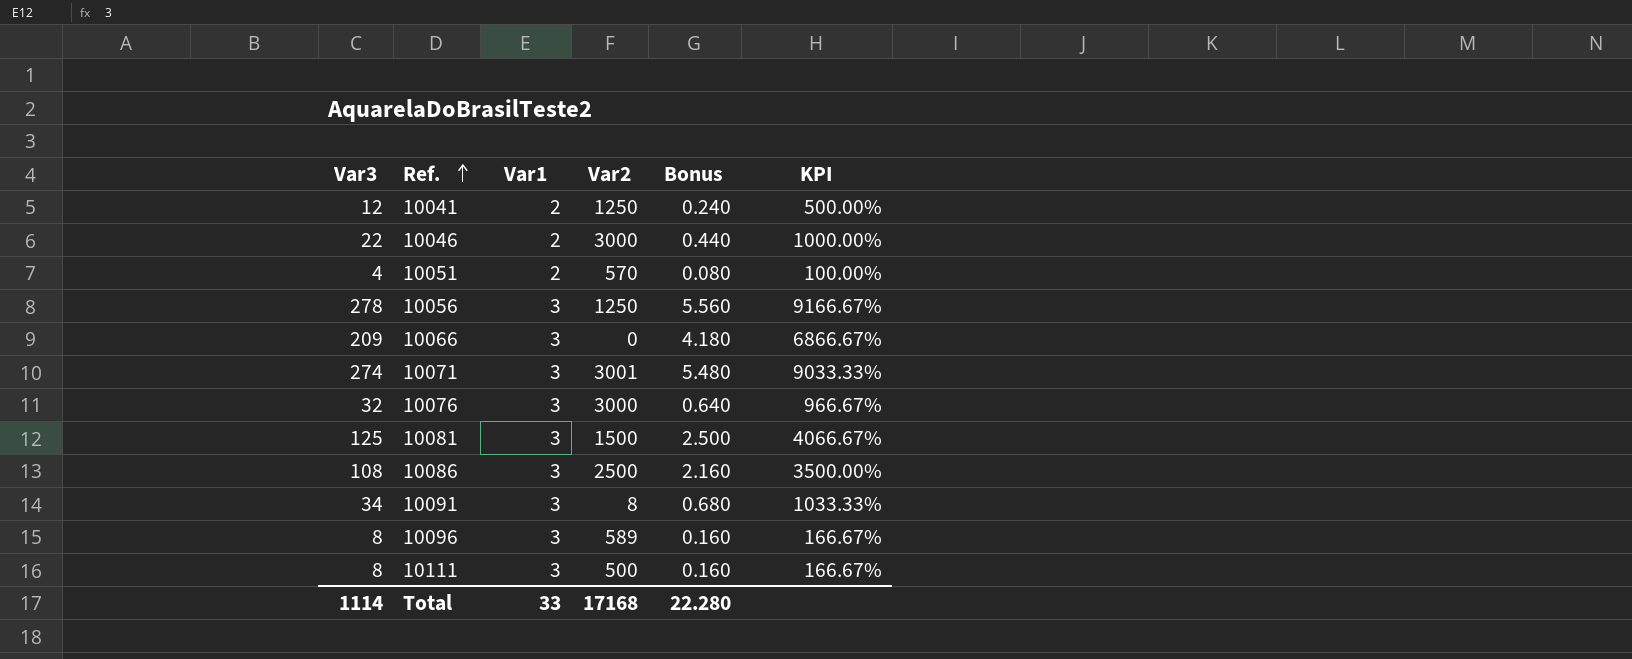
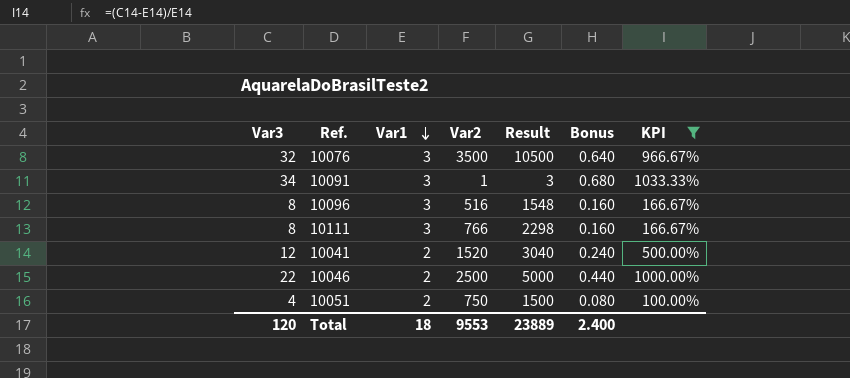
filter: none -> KPI <= 1033.33%
row order: Ref. ascending -> Var1 descending
column Result | formula: none -> [Var1] * [Var2]
10076 | Var2: 3000 -> 3500
10091 | Var2: 8 -> 1
10096 | Var2: 589 -> 516
10111 | Var2: 500 -> 766
10041 | Var2: 1250 -> 1520
10046 | Var2: 3000 -> 2500
10051 | Var2: 570 -> 750
Total | Var3: 1114 -> 120
Total | Var1: 33 -> 18
Total | Var2: 17168 -> 9553
Total | Bonus: 22.280 -> 2.400

